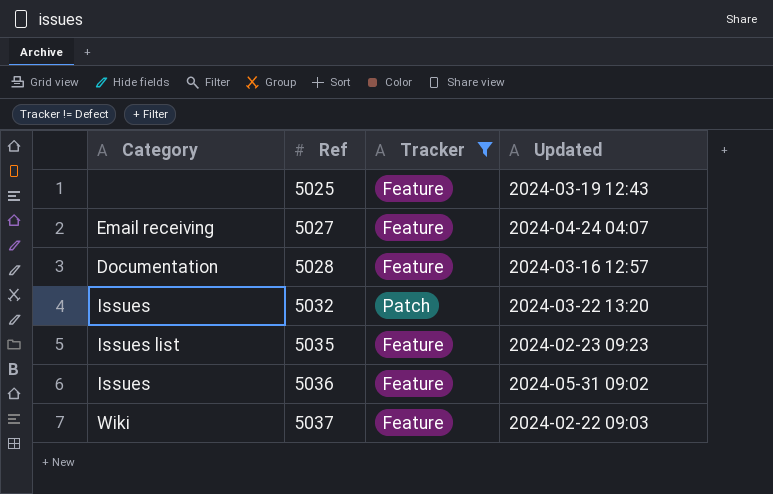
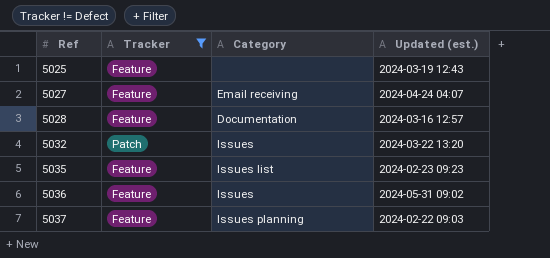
column Category | position: 1 -> 3
column name: Updated -> Updated (est.)
5037 | Category: Wiki -> Issues planning

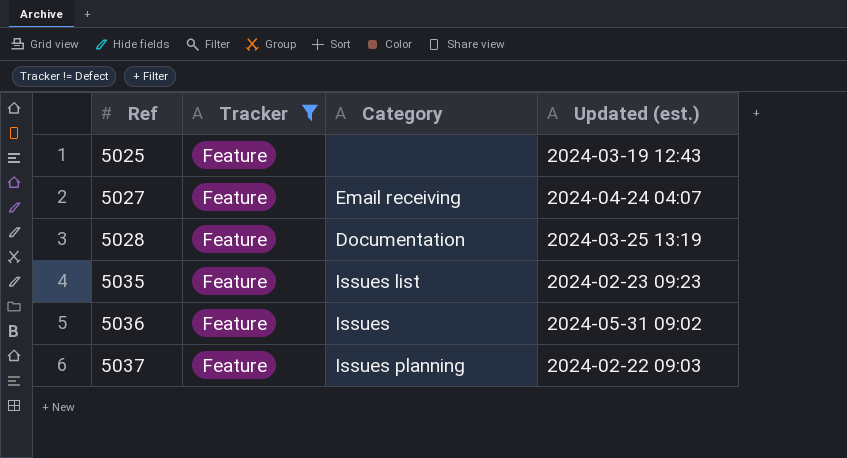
row 5032: Patch | Issues | 2024-03-22 13:20 -> none
5028 | Updated (est.): 2024-03-16 12:57 -> 2024-03-25 13:19

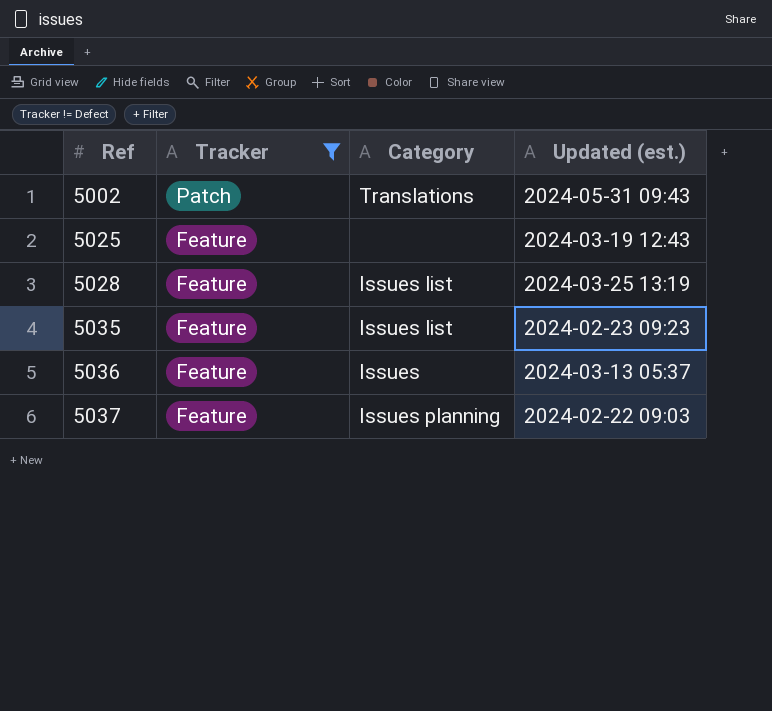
row 5027: Feature | Email receiving | 2024-04-24 04:07 -> none
row 5002: none -> Patch | Translations | 2024-05-31 09:43
5028 | Category: Documentation -> Issues list
5036 | Updated (est.): 2024-05-31 09:02 -> 2024-03-13 05:37

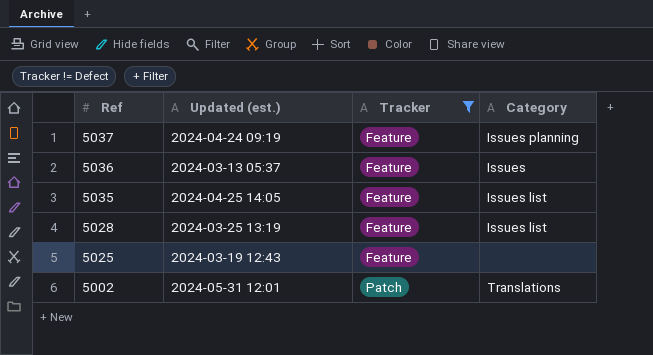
row order: Ref ascending -> Ref descending
column Updated (est.) | position: 4 -> 2
5037 | Updated (est.): 2024-02-22 09:03 -> 2024-04-24 09:19
5035 | Updated (est.): 2024-02-23 09:23 -> 2024-04-25 14:05
5002 | Updated (est.): 2024-05-31 09:43 -> 2024-05-31 12:01

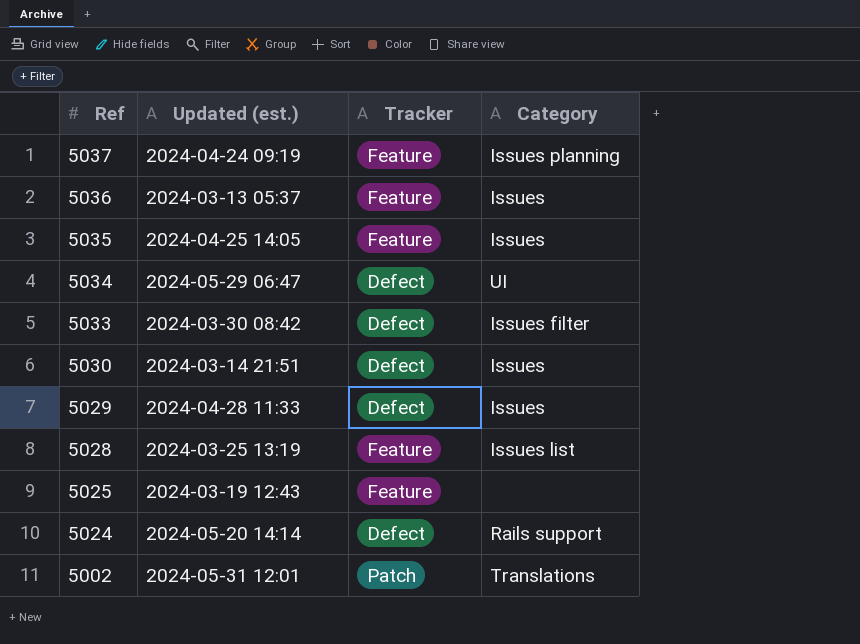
filter: Tracker != Defect -> none
5035 | Category: Issues list -> Issues

